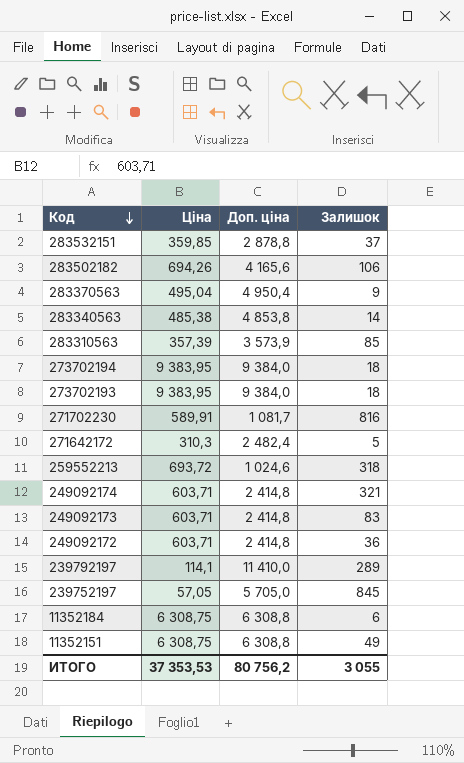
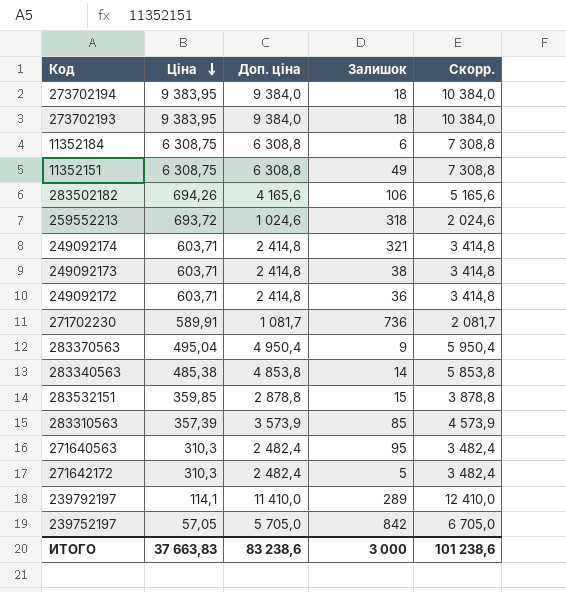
row order: Код descending -> Ціна descending
column Скорр. | formula: none -> [Доп. ціна] + 1000
249092173 | Залишок: 83 -> 38
271702230 | Залишок: 816 -> 736
283532151 | Залишок: 37 -> 15
row 271640563: none -> 310,3 | 2 482,4 | 95 | 3 482,4
239752197 | Залишок: 845 -> 842
ИТОГО | Ціна: 37 353,53 -> 37 663,83
ИТОГО | Доп. ціна: 80 756,2 -> 83 238,6
ИТОГО | Залишок: 3 055 -> 3 000

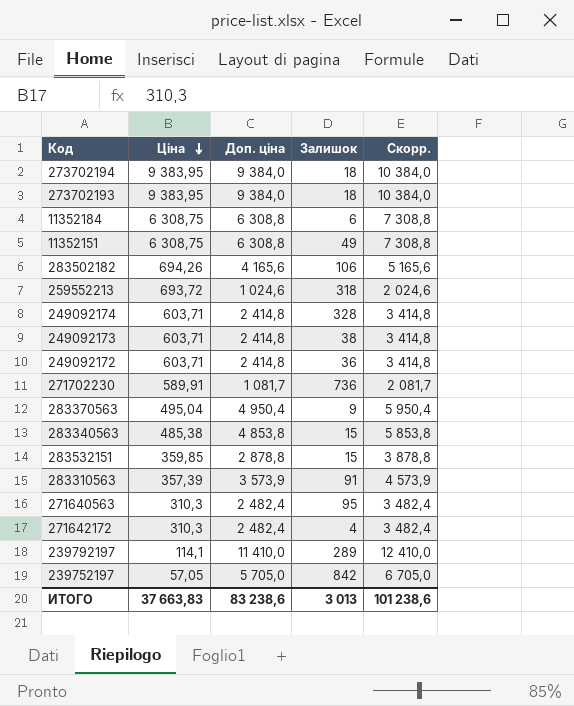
249092174 | Залишок: 321 -> 328
283340563 | Залишок: 14 -> 15
283310563 | Залишок: 85 -> 91
271642172 | Залишок: 5 -> 4
ИТОГО | Залишок: 3 000 -> 3 013

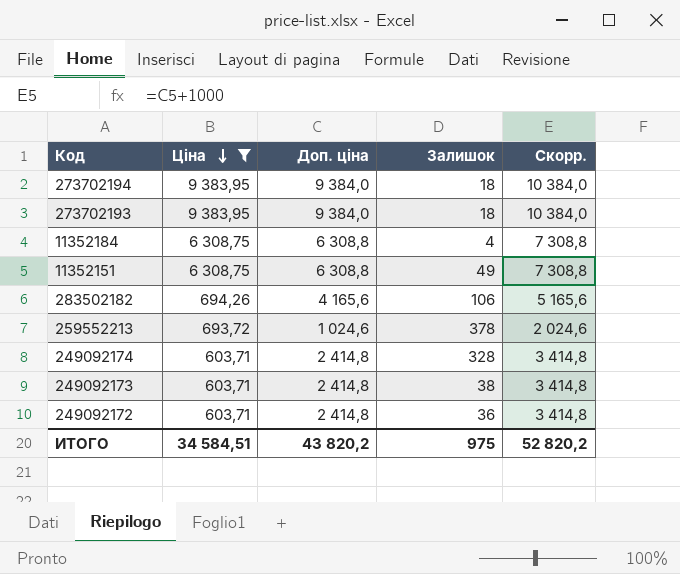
filter: none -> Ціна >= 603,71
11352184 | Залишок: 6 -> 4
259552213 | Залишок: 318 -> 378
ИТОГО | Ціна: 37 663,83 -> 34 584,51
ИТОГО | Доп. ціна: 83 238,6 -> 43 820,2
ИТОГО | Залишок: 3 013 -> 975
ИТОГО | Скорр.: 101 238,6 -> 52 820,2

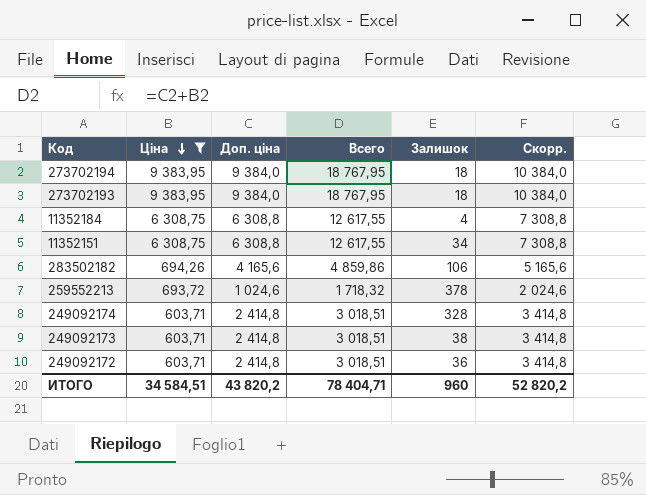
column Всего | formula: none -> [Ціна] + [Доп. ціна]
11352151 | Залишок: 49 -> 34
ИТОГО | Залишок: 975 -> 960

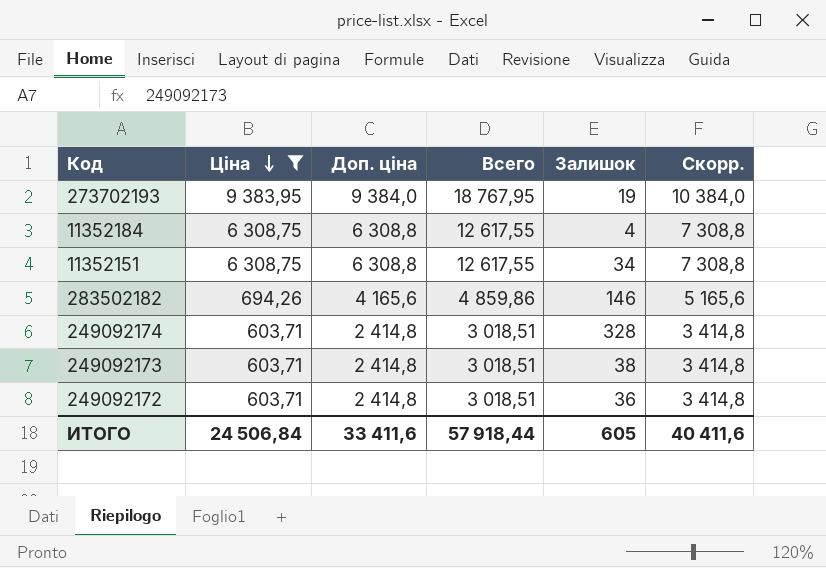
row 273702194: 9 383,95 | 9 384,0 | 18 767,95 | 18 | 10 384,0 -> none
row 259552213: 693,72 | 1 024,6 | 1 718,32 | 378 | 2 024,6 -> none
273702193 | Залишок: 18 -> 19
283502182 | Залишок: 106 -> 146
ИТОГО | Ціна: 34 584,51 -> 24 506,84
ИТОГО | Доп. ціна: 43 820,2 -> 33 411,6
ИТОГО | Всего: 78 404,71 -> 57 918,44
ИТОГО | Залишок: 960 -> 605
ИТОГО | Скорр.: 52 820,2 -> 40 411,6

